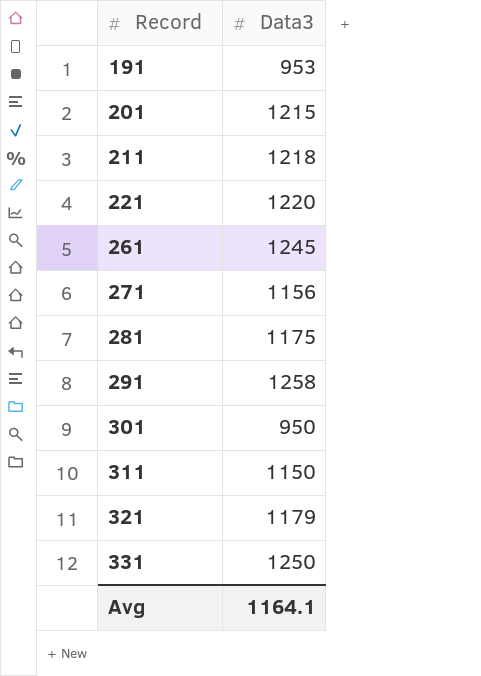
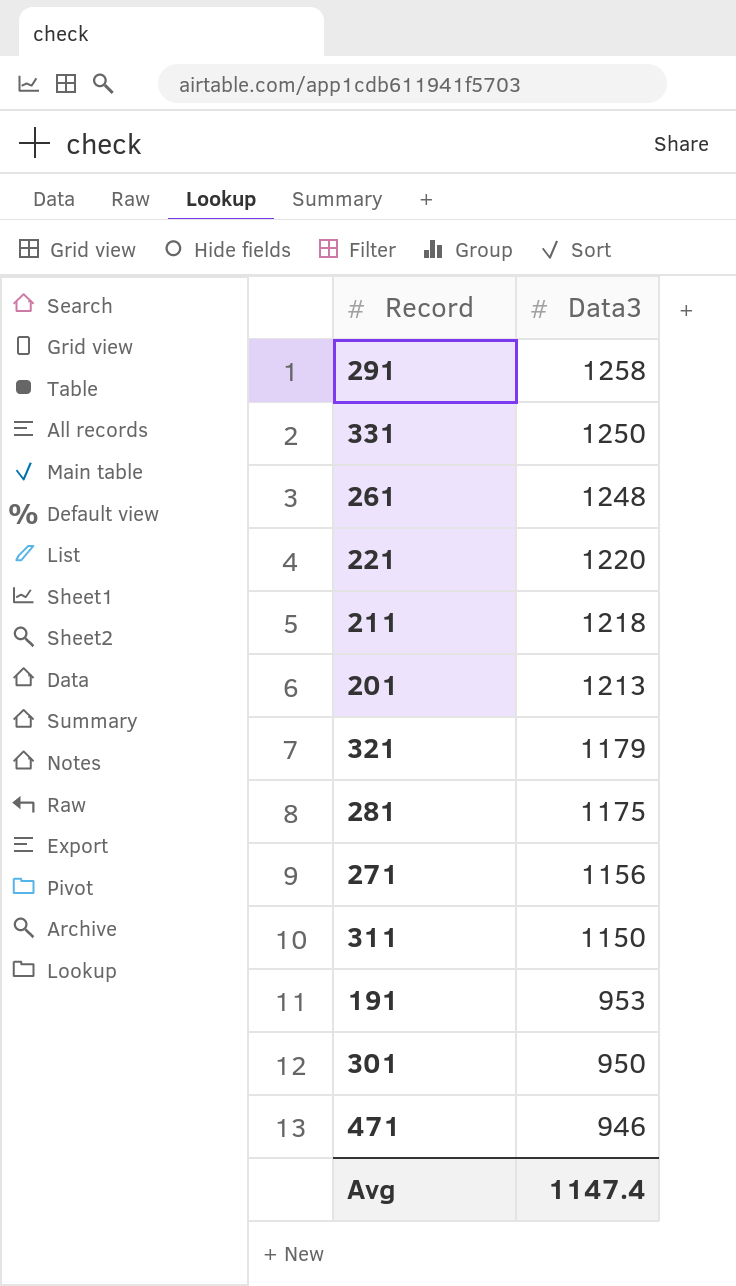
row order: Record ascending -> Data3 descending
261 | Data3: 1245 -> 1248
201 | Data3: 1215 -> 1213
row 471: none -> 946
Avg | Data3: 1164.1 -> 1147.4

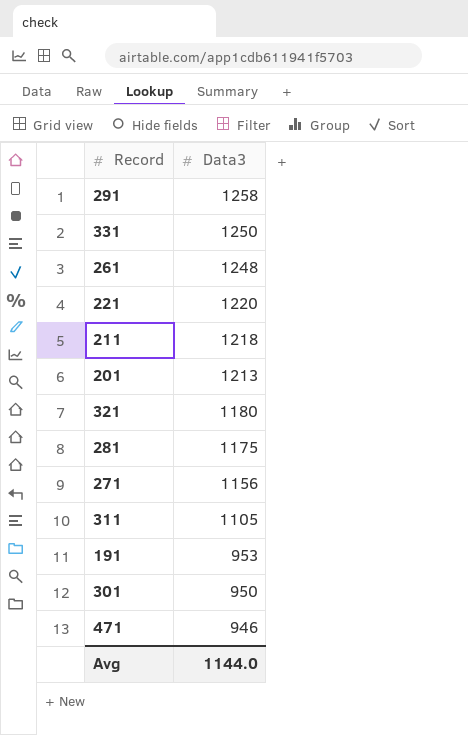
321 | Data3: 1179 -> 1180
311 | Data3: 1150 -> 1105
Avg | Data3: 1147.4 -> 1144.0

